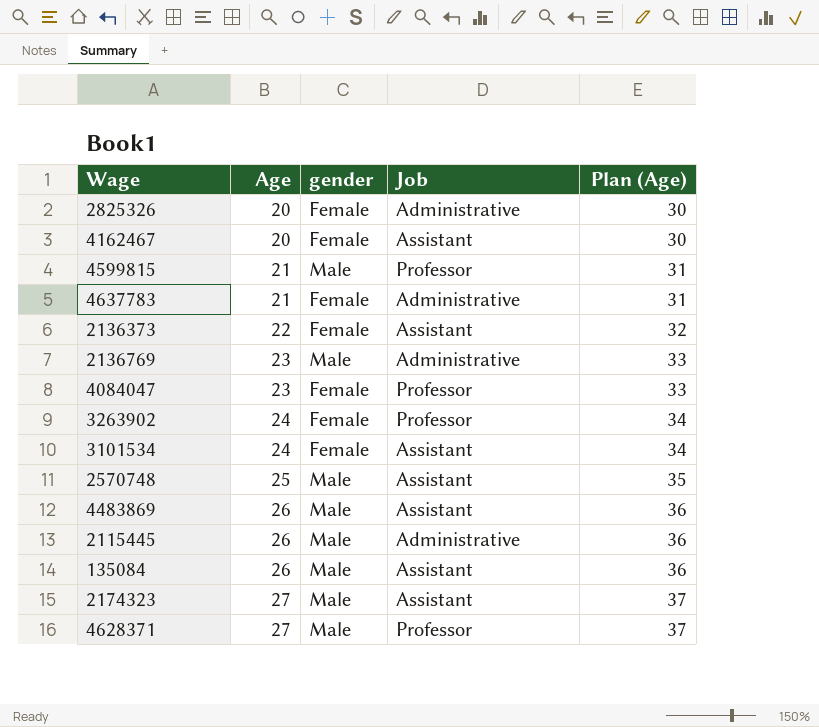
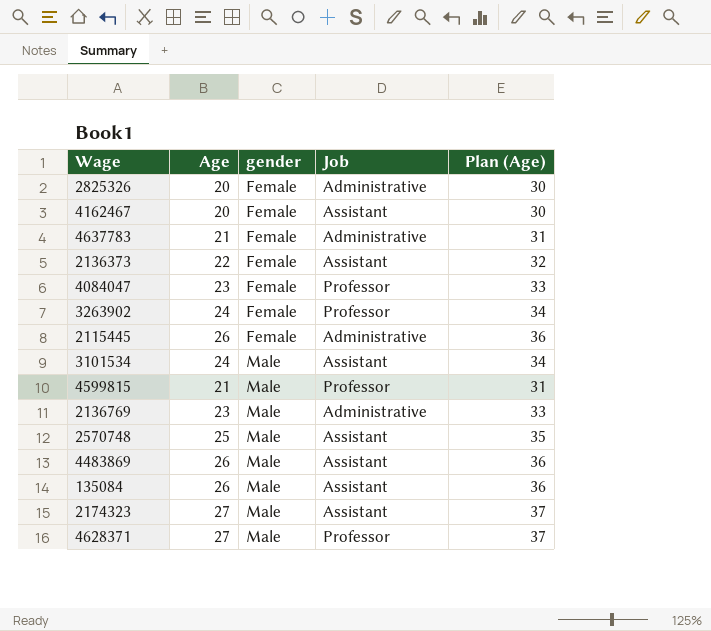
row order: Age ascending -> gender ascending
2115445 | gender: Male -> Female
3101534 | gender: Female -> Male

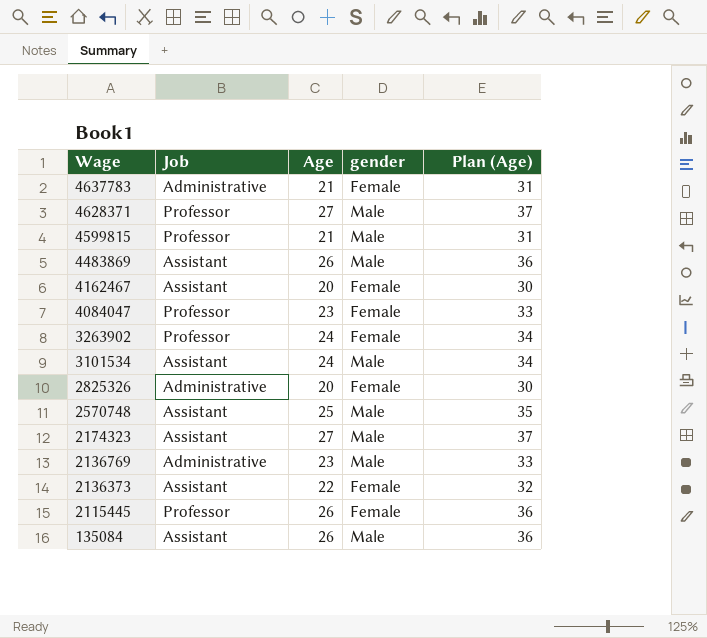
row order: gender ascending -> Wage descending
column Job | position: 4 -> 2
2115445 | Job: Administrative -> Professor

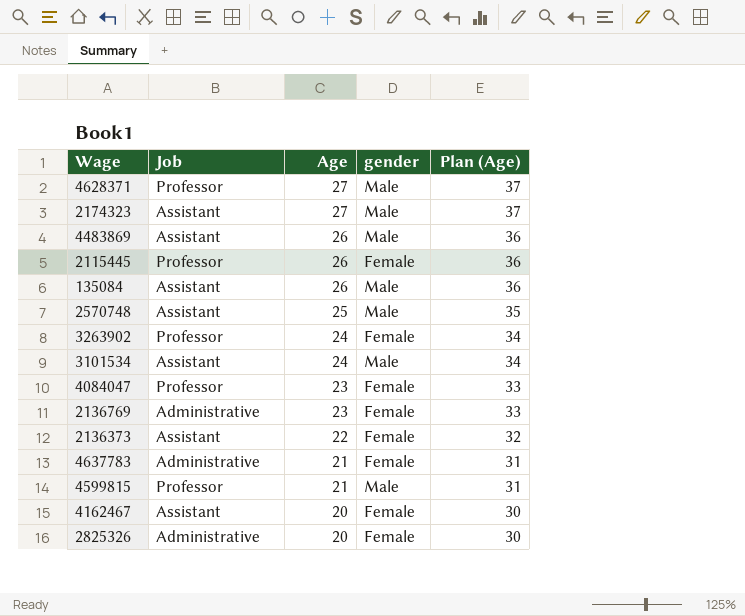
row order: Wage descending -> Age descending
2136769 | gender: Male -> Female

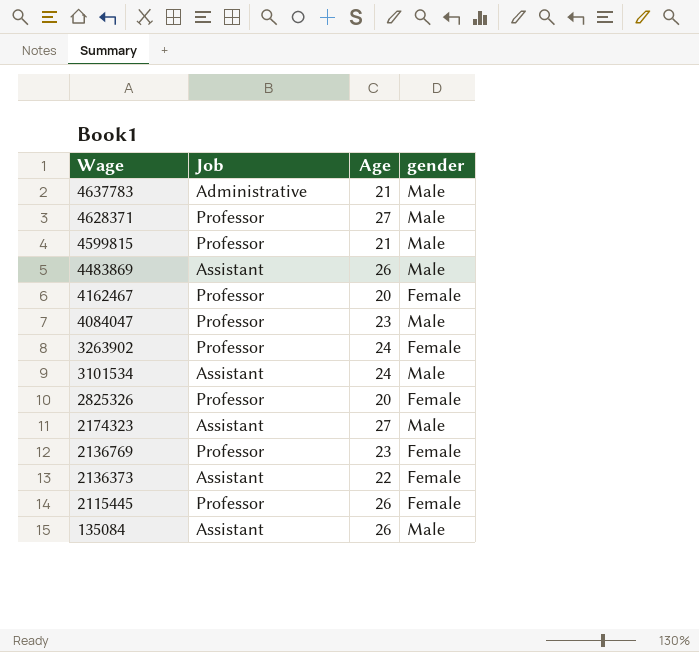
row order: Age descending -> Wage descending
column Plan (Age) | formula: [Age] + 10 -> none
row 2570748: Assistant | 25 | Male | 35 -> none
4637783 | gender: Female -> Male
4162467 | Job: Assistant -> Professor
4084047 | gender: Female -> Male
2825326 | Job: Administrative -> Professor
2136769 | Job: Administrative -> Professor

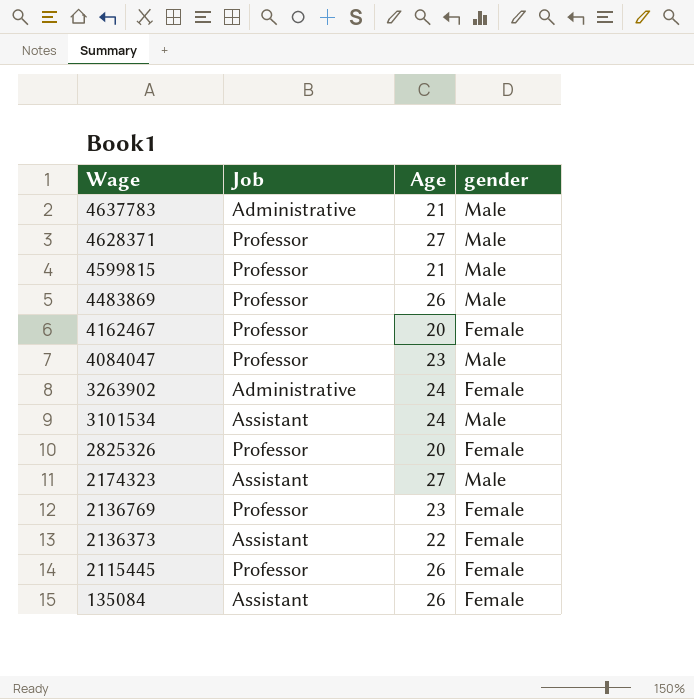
4483869 | Job: Assistant -> Professor
3263902 | Job: Professor -> Administrative
135084 | gender: Male -> Female

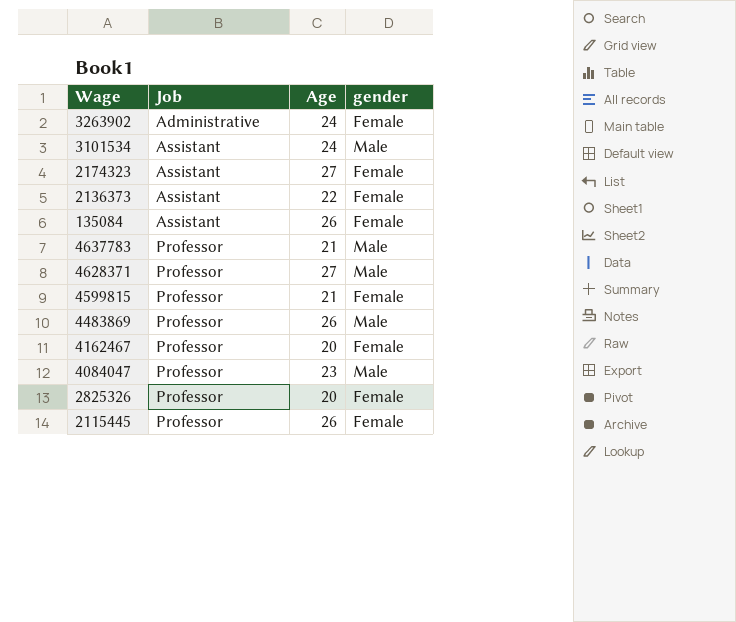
row order: Wage descending -> Job ascending
row 2136769: Professor | 23 | Female -> none
2174323 | gender: Male -> Female
4637783 | Job: Administrative -> Professor
4599815 | gender: Male -> Female

